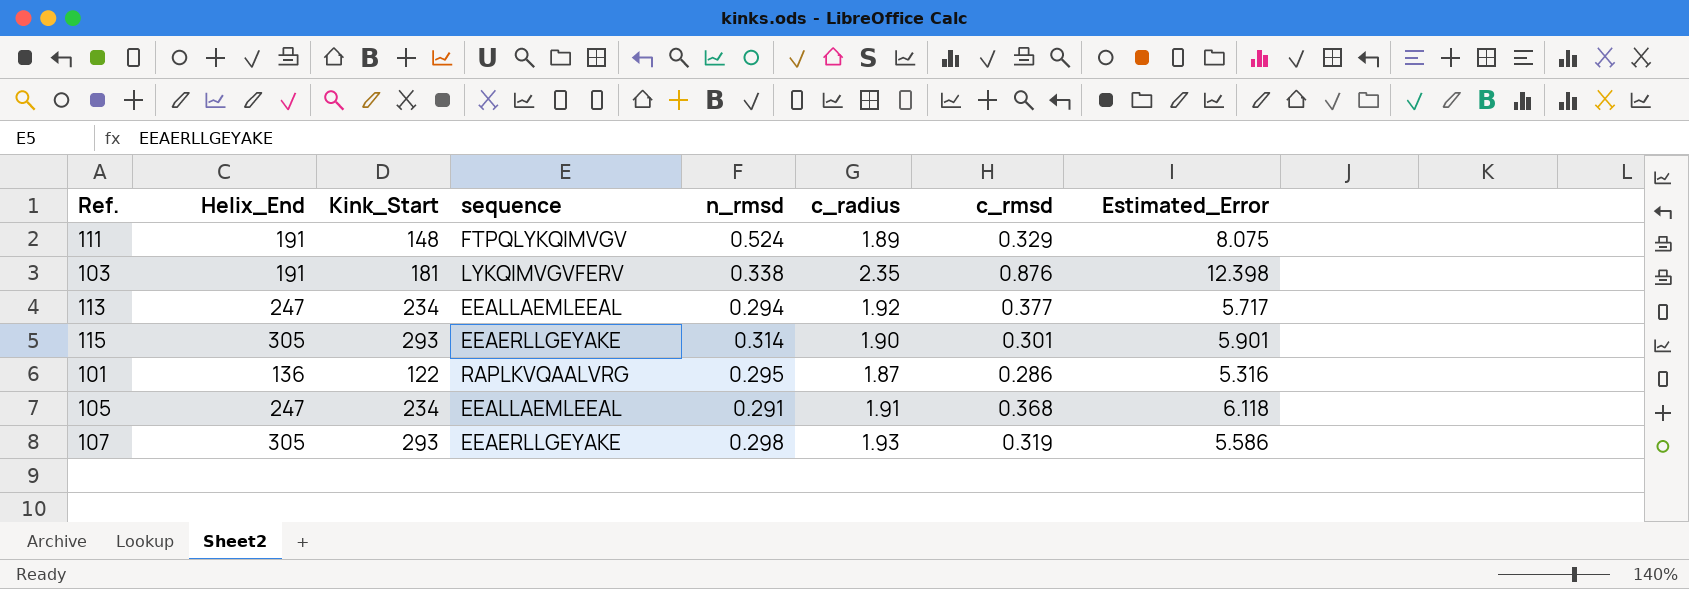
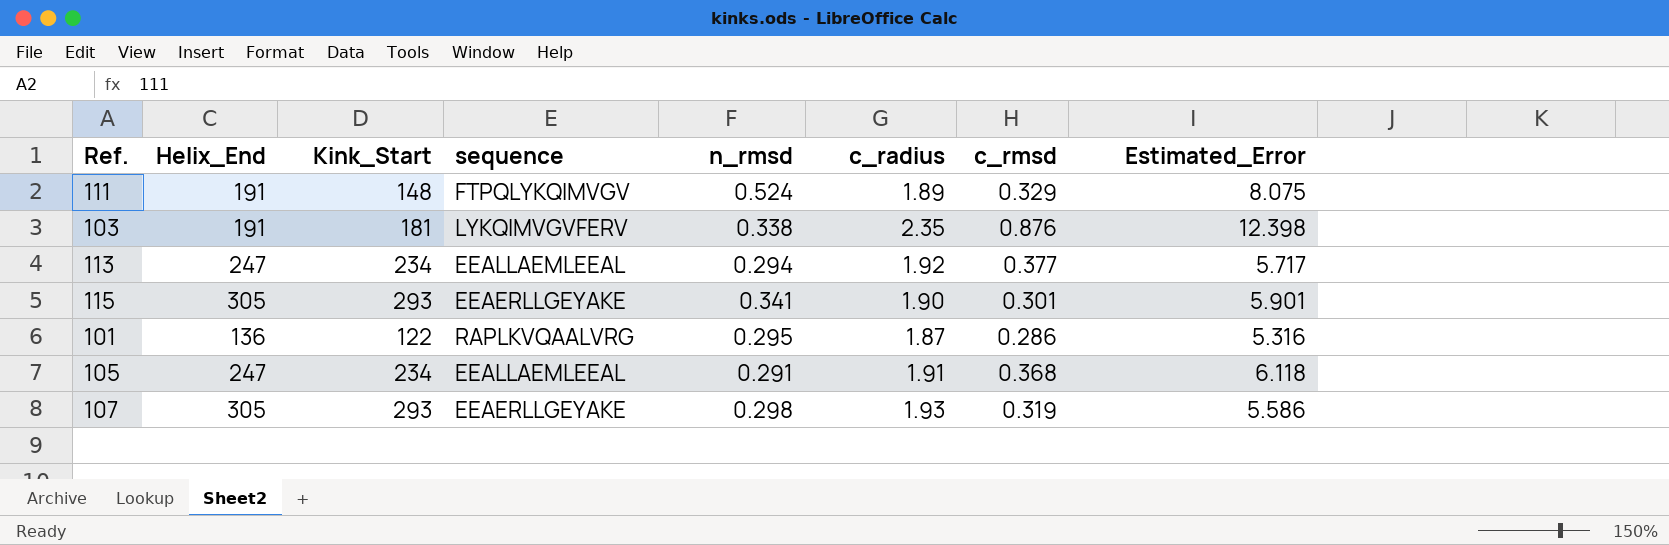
115 | n_rmsd: 0.314 -> 0.341

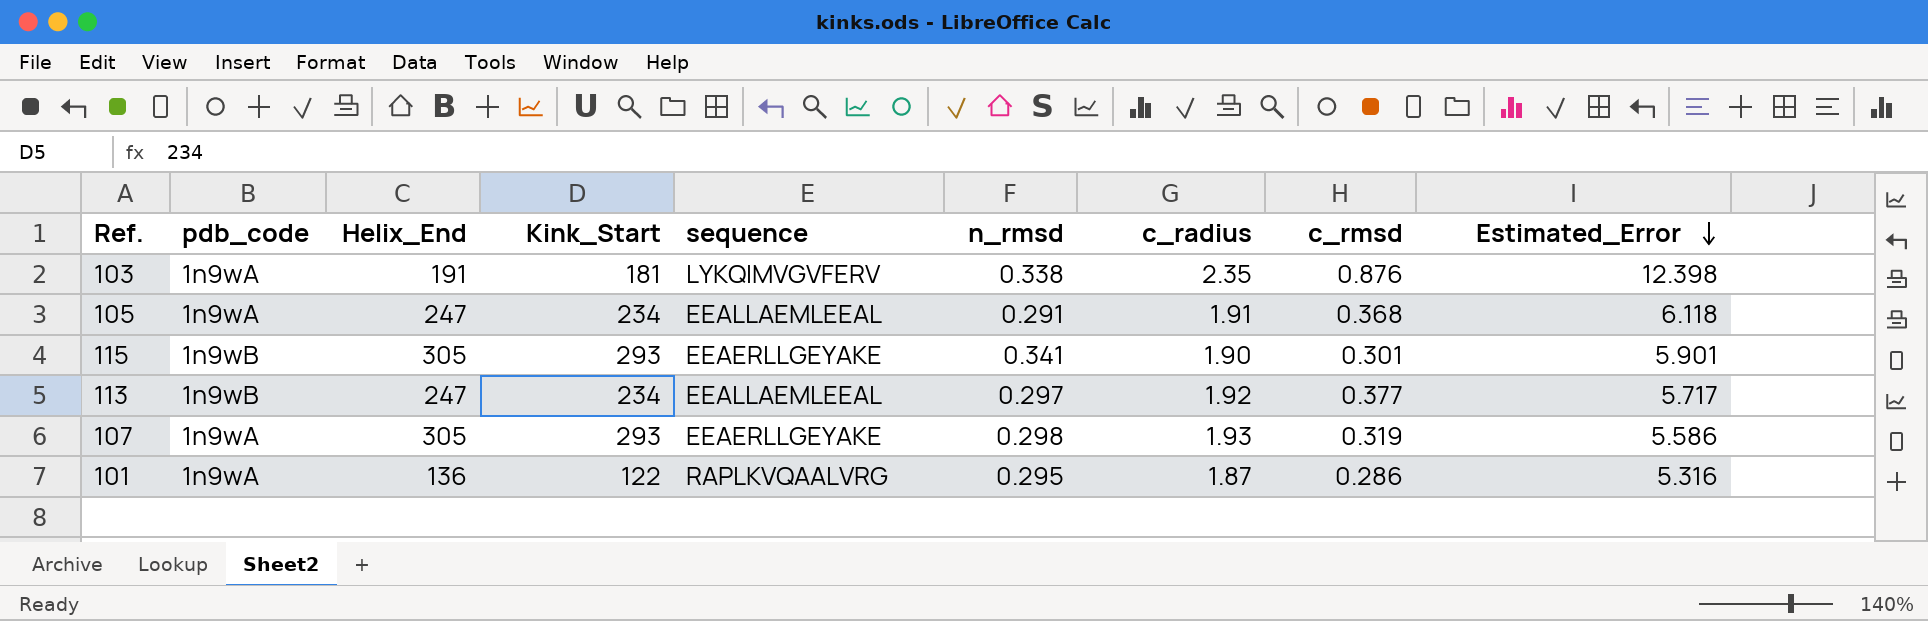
row order: none -> Estimated_Error descending
column pdb_code | position: none -> 2
row 111: 191 | 148 | FTPQLYKQIMVGV | 0.524 | 1.89 | 0.329 | 8.075 -> none
113 | n_rmsd: 0.294 -> 0.297

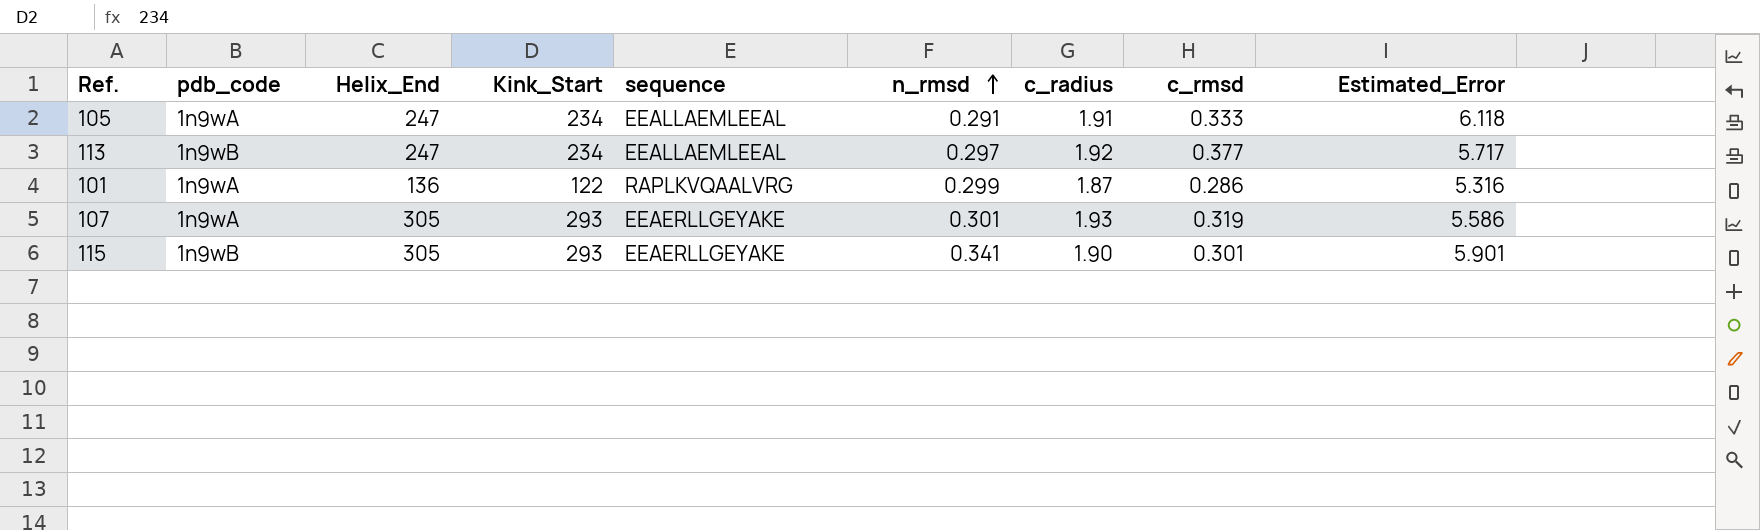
row order: Estimated_Error descending -> n_rmsd ascending
row 103: 1n9wA | 191 | 181 | LYKQIMVGVFERV | 0.338 | 2.35 | 0.876 | 12.398 -> none
105 | c_rmsd: 0.368 -> 0.333
101 | n_rmsd: 0.295 -> 0.299
107 | n_rmsd: 0.298 -> 0.301

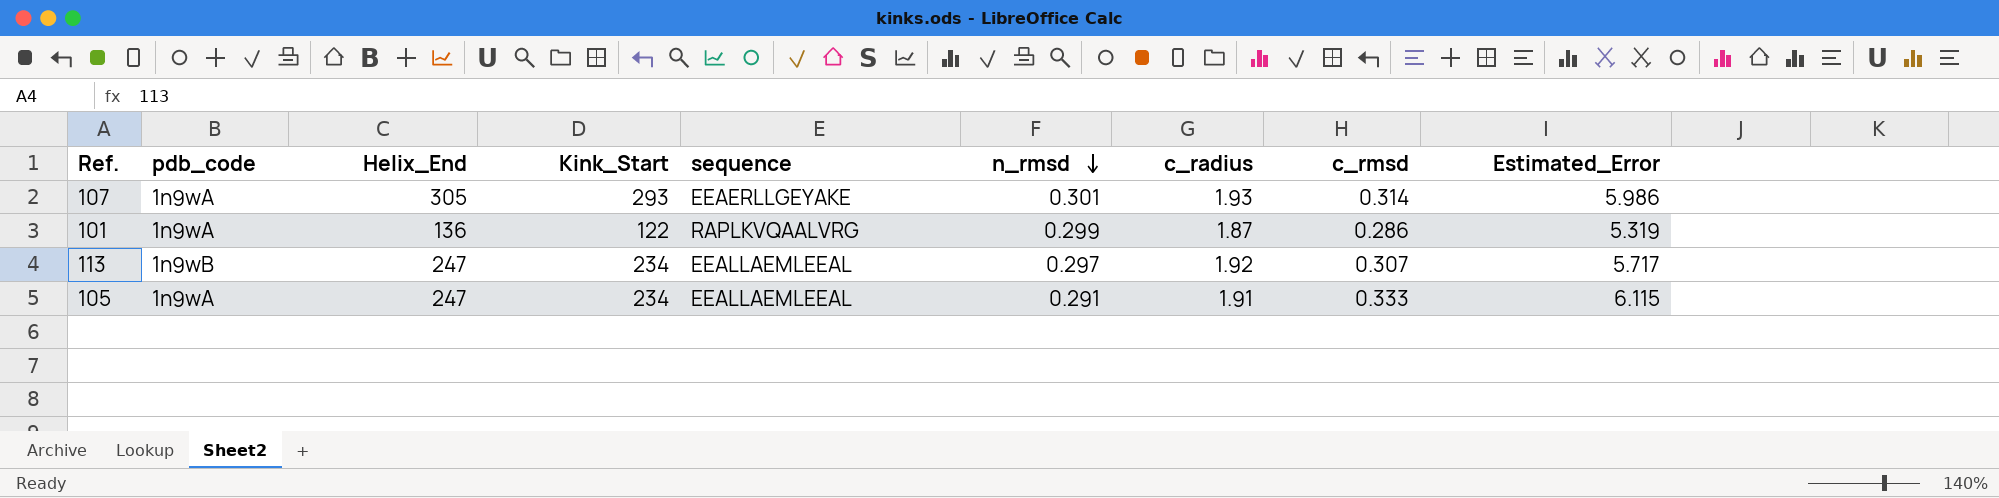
row order: n_rmsd ascending -> n_rmsd descending
row 115: 1n9wB | 305 | 293 | EEAERLLGEYAKE | 0.341 | 1.90 | 0.301 | 5.901 -> none
107 | c_rmsd: 0.319 -> 0.314
107 | Estimated_Error: 5.586 -> 5.986
101 | Estimated_Error: 5.316 -> 5.319
113 | c_rmsd: 0.377 -> 0.307
105 | Estimated_Error: 6.118 -> 6.115

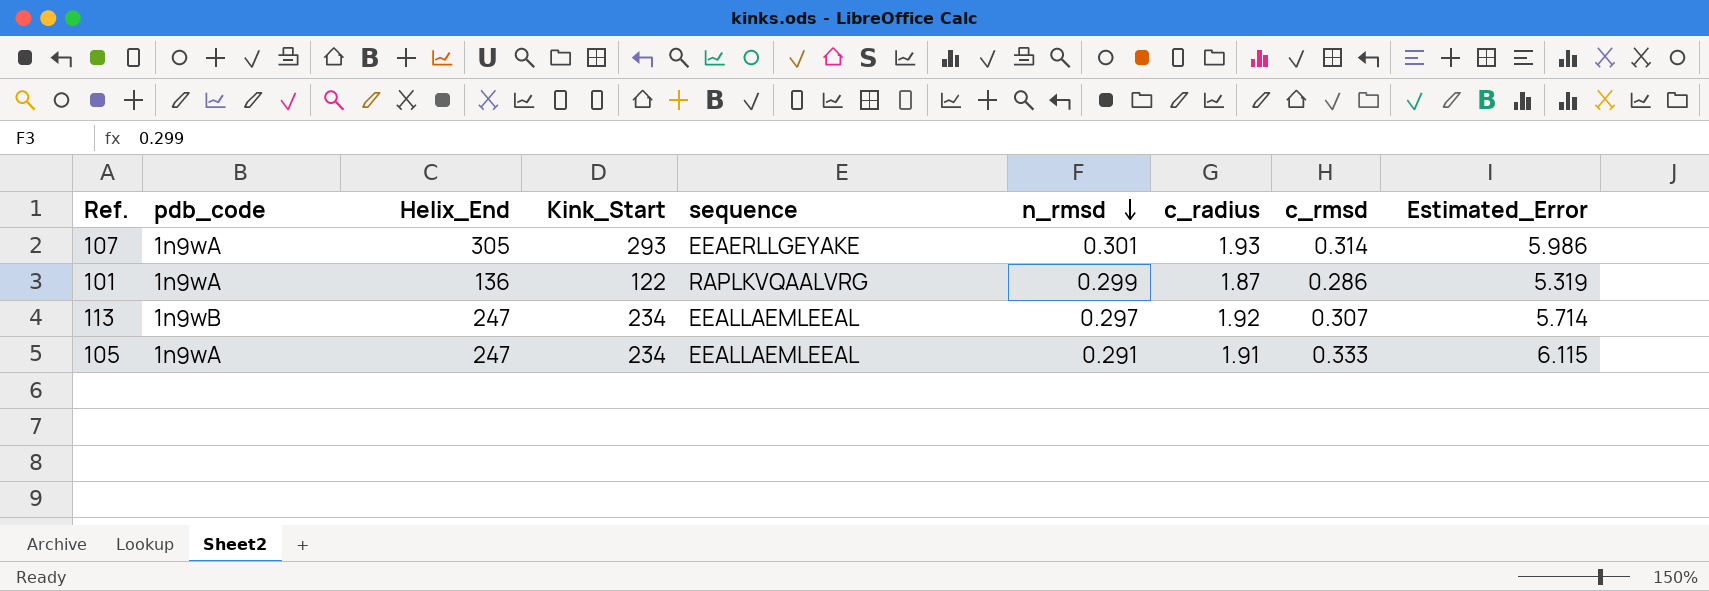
113 | Estimated_Error: 5.717 -> 5.714

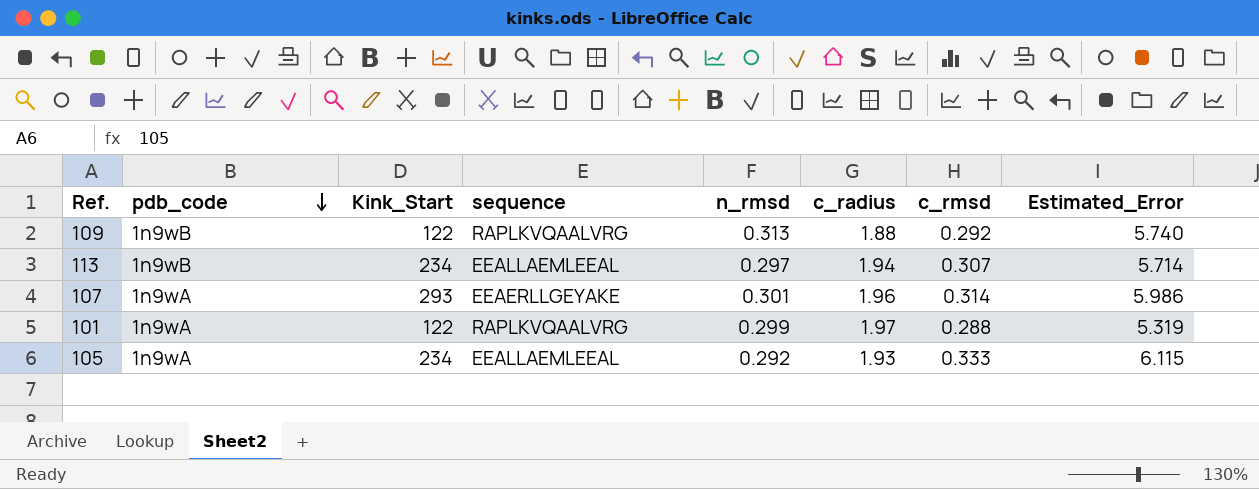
row order: n_rmsd descending -> pdb_code descending
column Helix_End | position: 3 -> none
row 109: none -> 1n9wB | 122 | RAPLKVQAALVRG | 0.313 | 1.88 | 0.292 | 5.740
113 | c_radius: 1.92 -> 1.94
107 | c_radius: 1.93 -> 1.96
101 | c_radius: 1.87 -> 1.97
101 | c_rmsd: 0.286 -> 0.288
105 | n_rmsd: 0.291 -> 0.292
105 | c_radius: 1.91 -> 1.93

